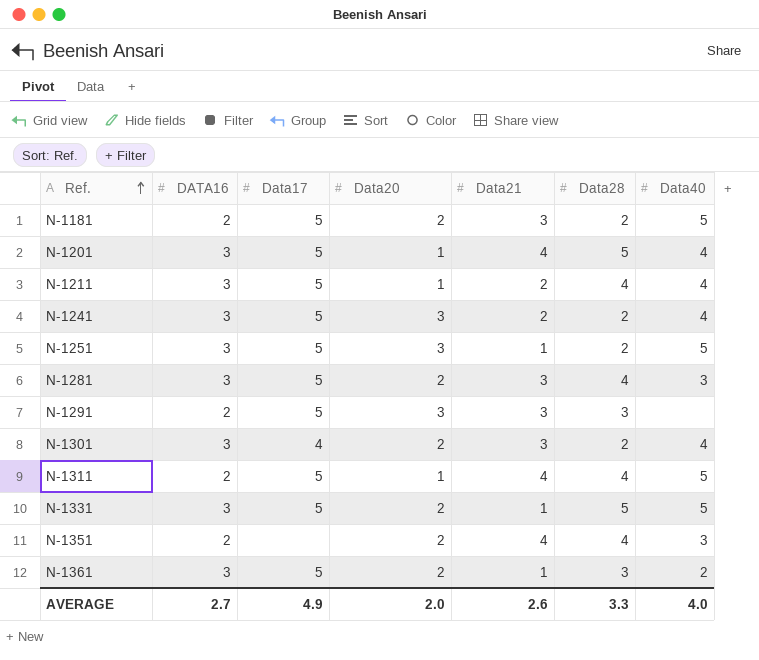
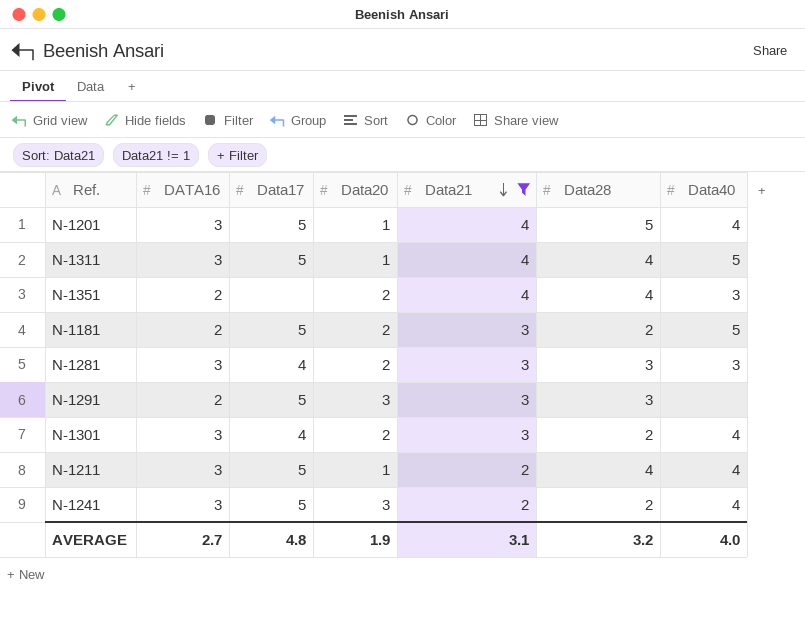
filter: none -> Data21 != 1
row order: Ref. ascending -> Data21 descending
N-1311 | DATA16: 2 -> 3
N-1281 | Data17: 5 -> 4
N-1281 | Data28: 4 -> 3
AVERAGE | Data17: 4.9 -> 4.8
AVERAGE | Data20: 2.0 -> 1.9
AVERAGE | Data21: 2.6 -> 3.1
AVERAGE | Data28: 3.3 -> 3.2

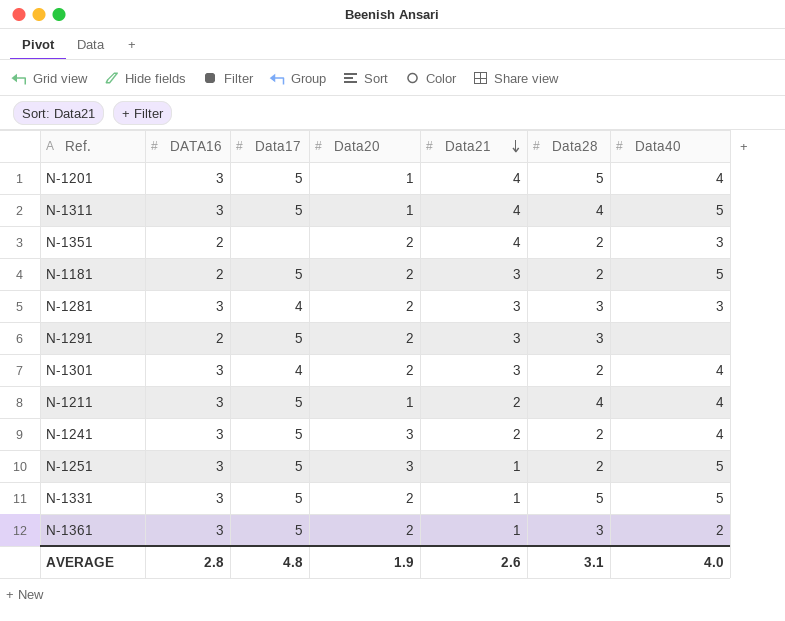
filter: Data21 != 1 -> none
N-1351 | Data28: 4 -> 2
N-1291 | Data20: 3 -> 2
AVERAGE | DATA16: 2.7 -> 2.8
AVERAGE | Data21: 3.1 -> 2.6
AVERAGE | Data28: 3.2 -> 3.1

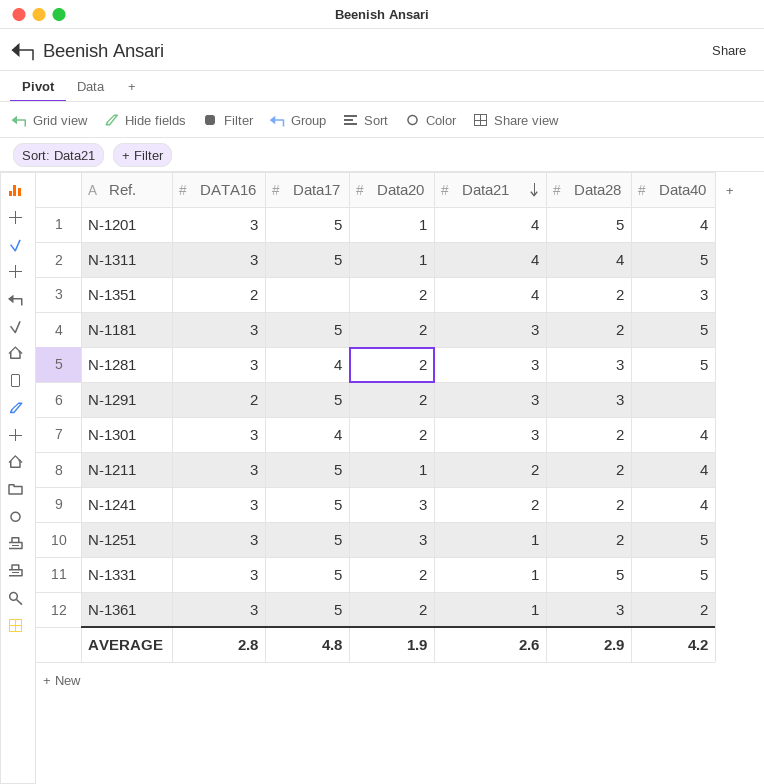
N-1181 | DATA16: 2 -> 3
N-1281 | Data40: 3 -> 5
N-1211 | Data28: 4 -> 2
AVERAGE | Data28: 3.1 -> 2.9
AVERAGE | Data40: 4.0 -> 4.2

